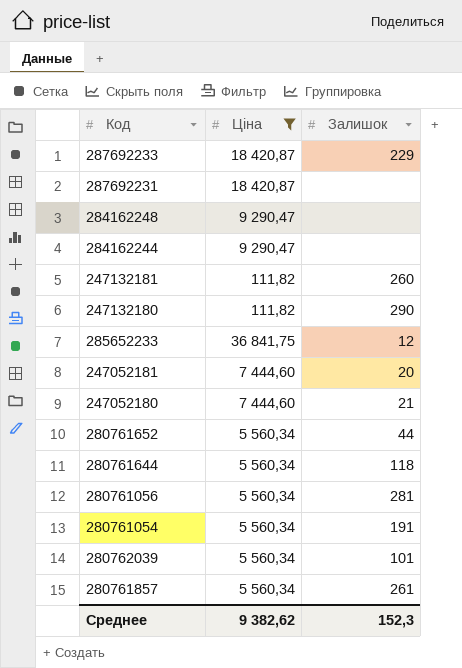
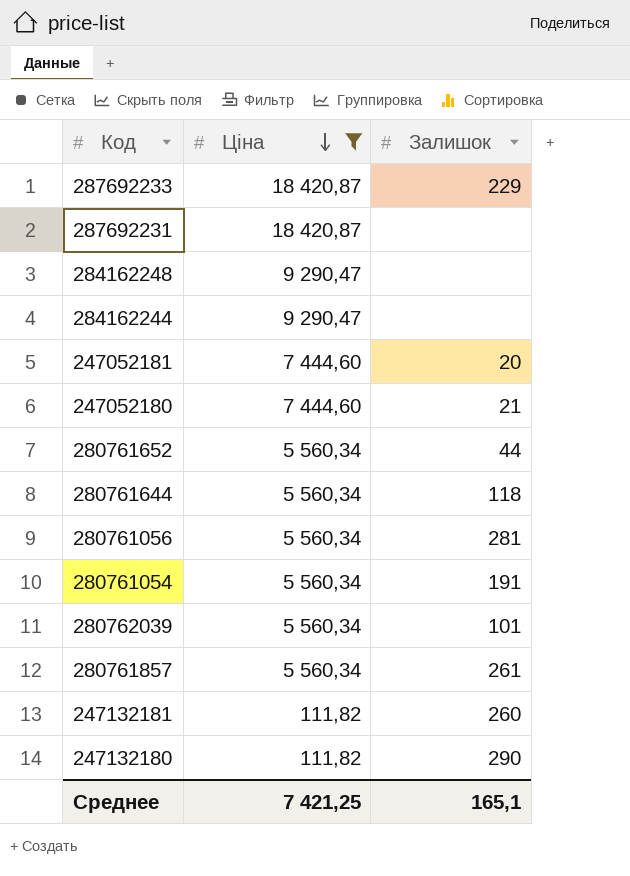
row order: none -> Ціна descending
row 285652233: 36 841,75 | 12 -> none
Среднее | Ціна: 9 382,62 -> 7 421,25
Среднее | Залишок: 152,3 -> 165,1

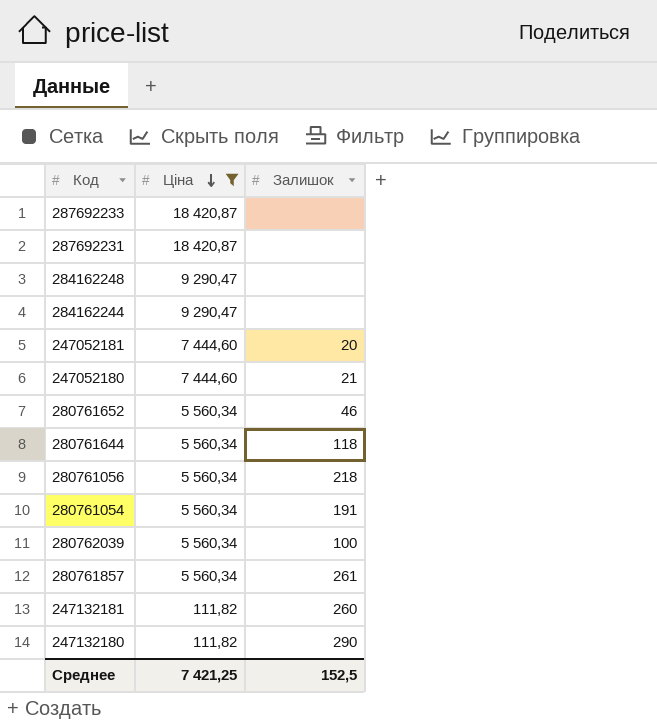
287692233 | Залишок: 229 -> none
280761652 | Залишок: 44 -> 46
280761056 | Залишок: 281 -> 218
280762039 | Залишок: 101 -> 100
Среднее | Залишок: 165,1 -> 152,5

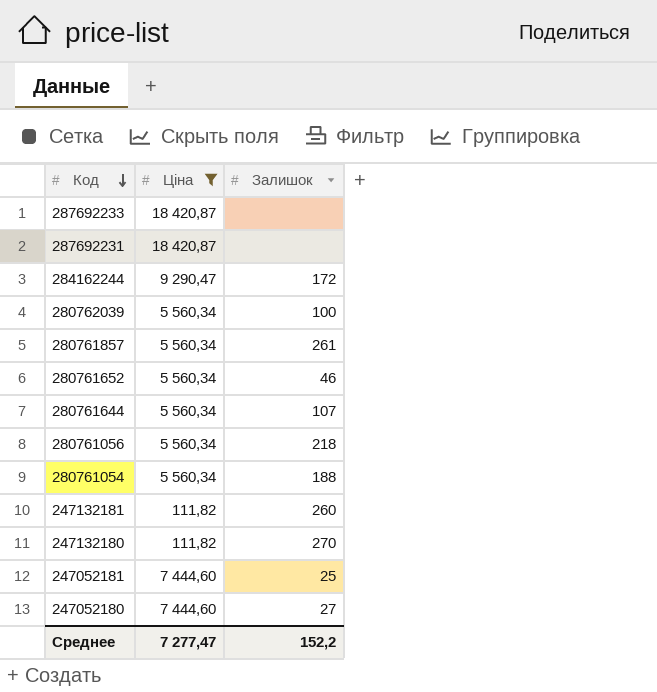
row order: Ціна descending -> Код descending
row 284162248: 9 290,47 | none -> none
284162244 | Залишок: none -> 172
280761644 | Залишок: 118 -> 107
280761054 | Залишок: 191 -> 188
247132180 | Залишок: 290 -> 270
247052181 | Залишок: 20 -> 25
247052180 | Залишок: 21 -> 27
Среднее | Ціна: 7 421,25 -> 7 277,47
Среднее | Залишок: 152,5 -> 152,2

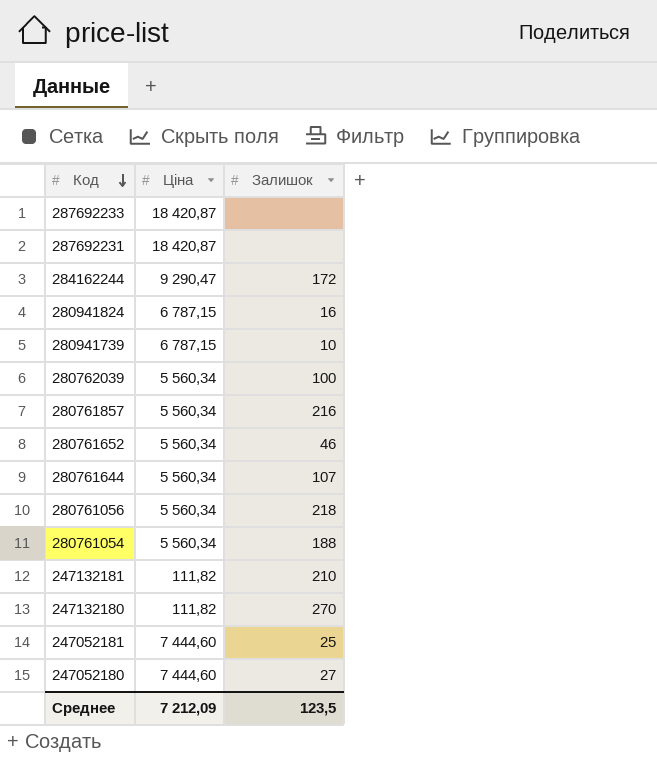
filter: Ціна != 6 787,15 -> none
280761857 | Залишок: 261 -> 216
247132181 | Залишок: 260 -> 210
Среднее | Ціна: 7 277,47 -> 7 212,09
Среднее | Залишок: 152,2 -> 123,5

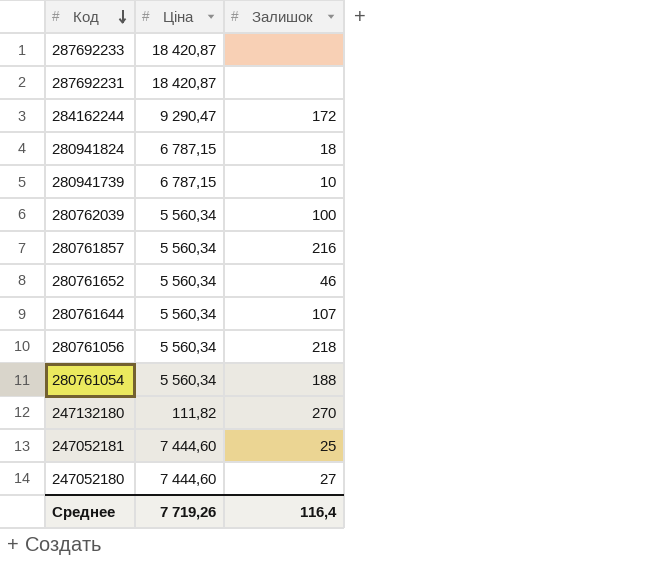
row 247132181: 111,82 | 210 -> none
280941824 | Залишок: 16 -> 18
Среднее | Ціна: 7 212,09 -> 7 719,26
Среднее | Залишок: 123,5 -> 116,4

